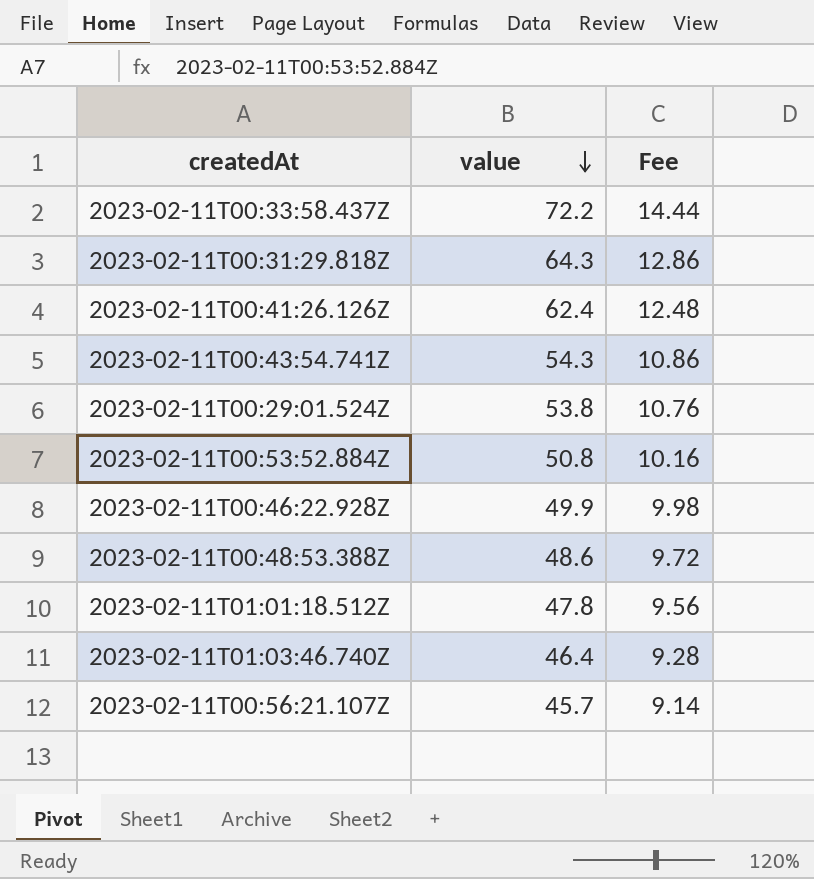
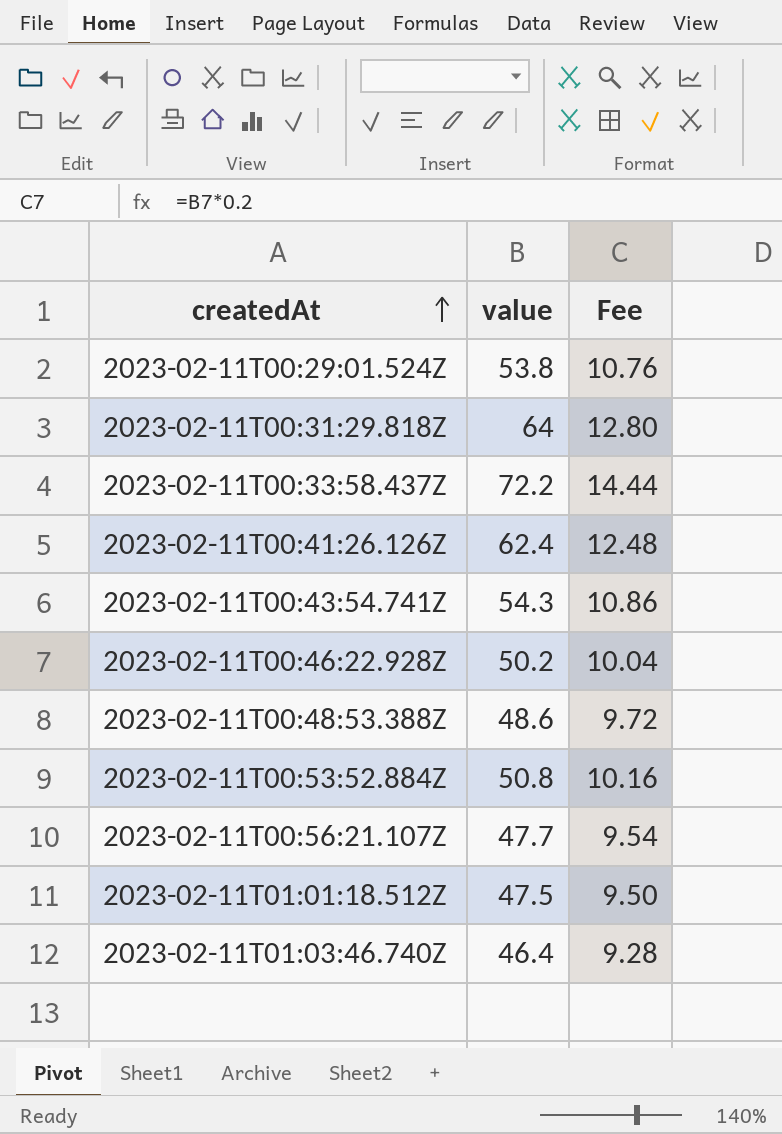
row order: value descending -> createdAt ascending
2023-02-11T00:31:29.818Z | value: 64.3 -> 64
2023-02-11T00:31:29.818Z | Fee: 12.86 -> 12.80
2023-02-11T00:46:22.928Z | value: 49.9 -> 50.2
2023-02-11T00:46:22.928Z | Fee: 9.98 -> 10.04
2023-02-11T00:56:21.107Z | value: 45.7 -> 47.7
2023-02-11T00:56:21.107Z | Fee: 9.14 -> 9.54
2023-02-11T01:01:18.512Z | value: 47.8 -> 47.5
2023-02-11T01:01:18.512Z | Fee: 9.56 -> 9.50

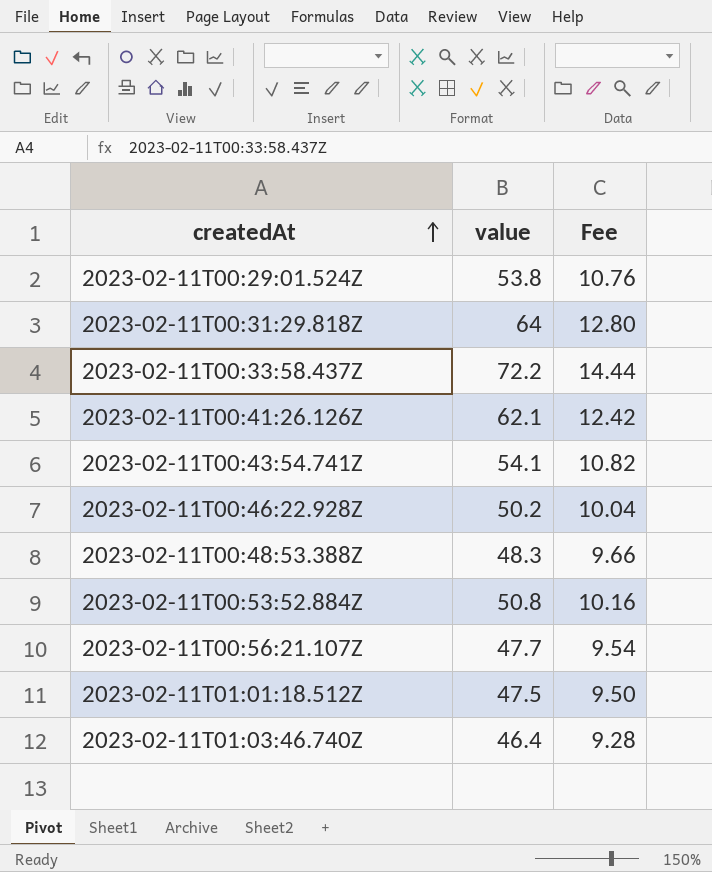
2023-02-11T00:41:26.126Z | value: 62.4 -> 62.1
2023-02-11T00:41:26.126Z | Fee: 12.48 -> 12.42
2023-02-11T00:43:54.741Z | value: 54.3 -> 54.1
2023-02-11T00:43:54.741Z | Fee: 10.86 -> 10.82
2023-02-11T00:48:53.388Z | value: 48.6 -> 48.3
2023-02-11T00:48:53.388Z | Fee: 9.72 -> 9.66

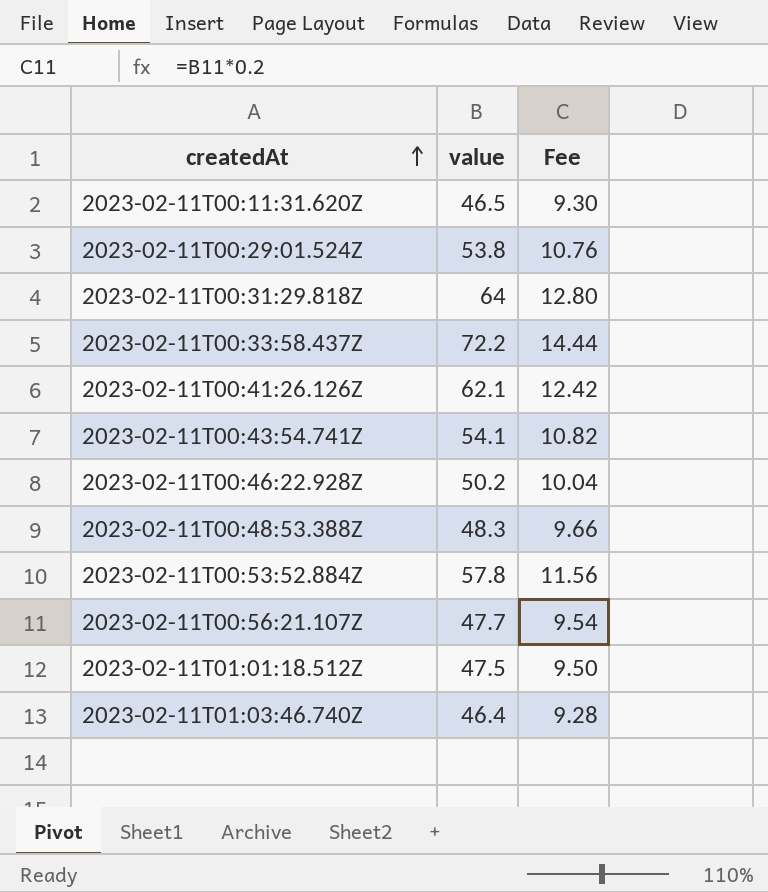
row 2023-02-11T00:11:31.620Z: none -> 46.5 | 9.30
2023-02-11T00:53:52.884Z | value: 50.8 -> 57.8
2023-02-11T00:53:52.884Z | Fee: 10.16 -> 11.56

